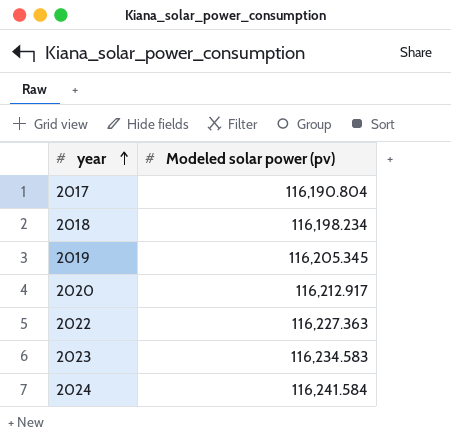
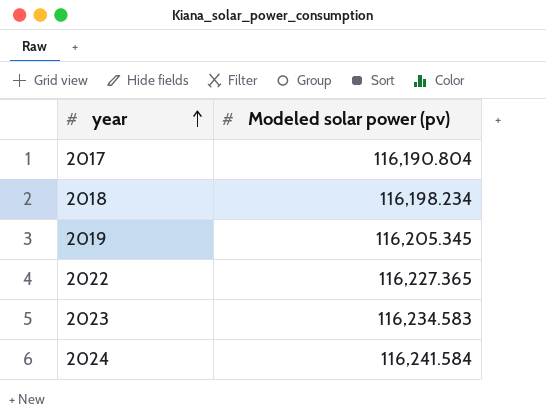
row 2020: 116,212.917 -> none
2022 | Modeled solar power (pv): 116,227.363 -> 116,227.365

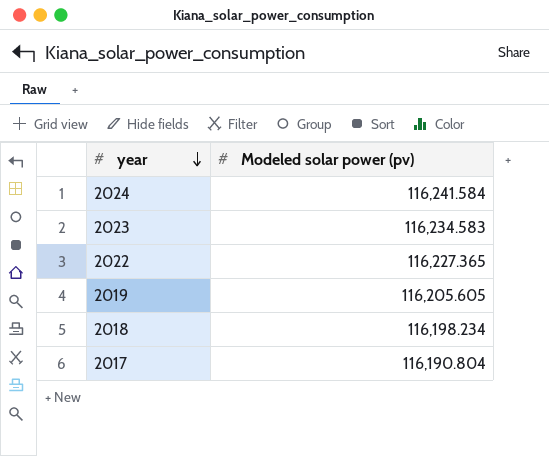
row order: year ascending -> year descending
2019 | Modeled solar power (pv): 116,205.345 -> 116,205.605

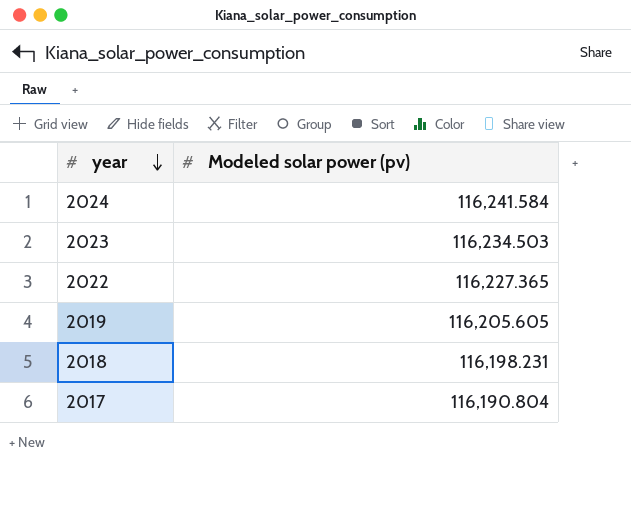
2023 | Modeled solar power (pv): 116,234.583 -> 116,234.503
2018 | Modeled solar power (pv): 116,198.234 -> 116,198.231

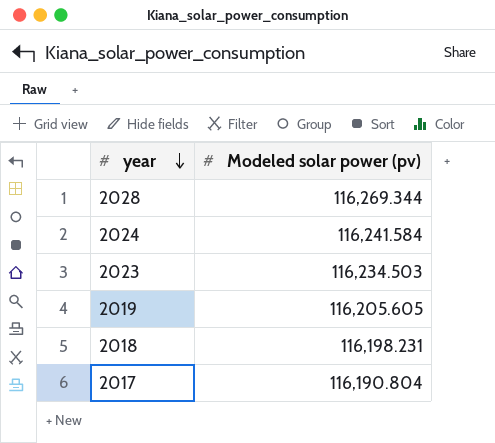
row 2022: 116,227.365 -> none
row 2028: none -> 116,269.344

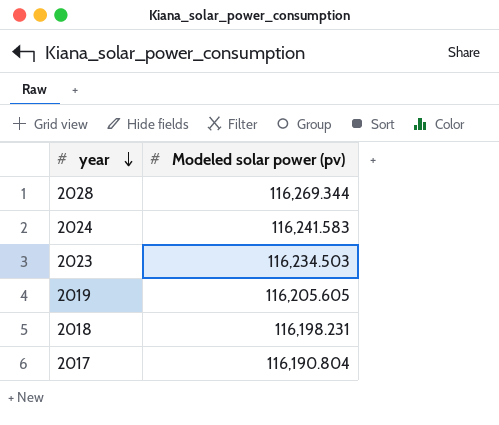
2024 | Modeled solar power (pv): 116,241.584 -> 116,241.583

